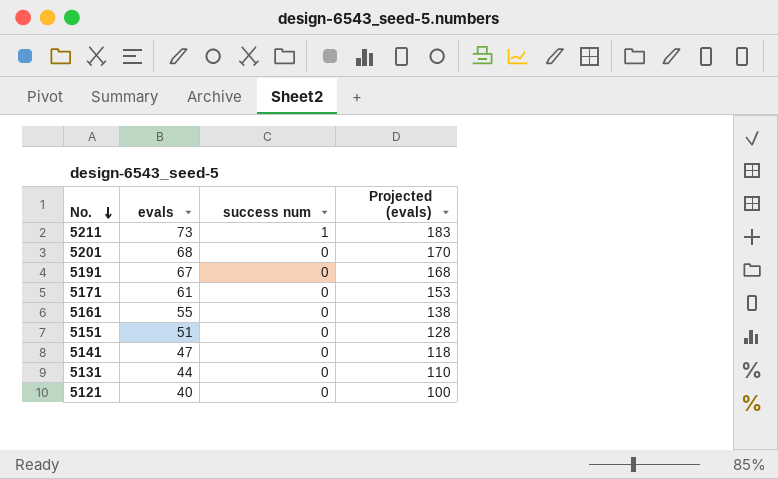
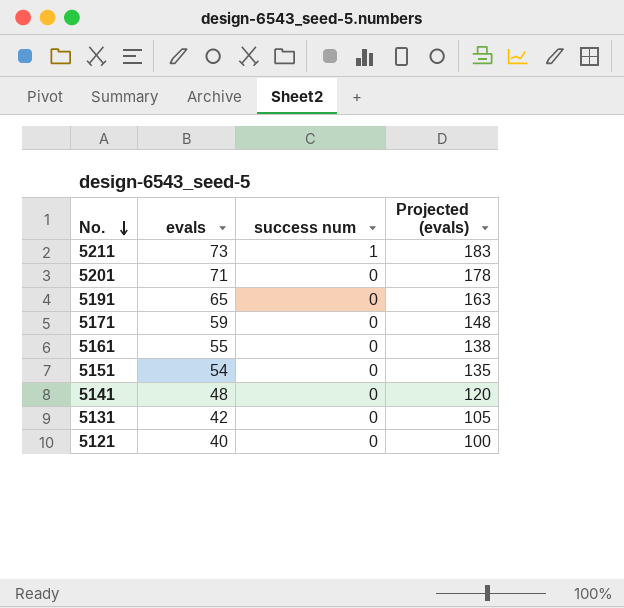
5201 | evals: 68 -> 71
5201 | Projected (evals): 170 -> 178
5191 | evals: 67 -> 65
5191 | Projected (evals): 168 -> 163
5171 | evals: 61 -> 59
5171 | Projected (evals): 153 -> 148
5151 | evals: 51 -> 54
5151 | Projected (evals): 128 -> 135
5141 | evals: 47 -> 48
5141 | Projected (evals): 118 -> 120
5131 | evals: 44 -> 42
5131 | Projected (evals): 110 -> 105

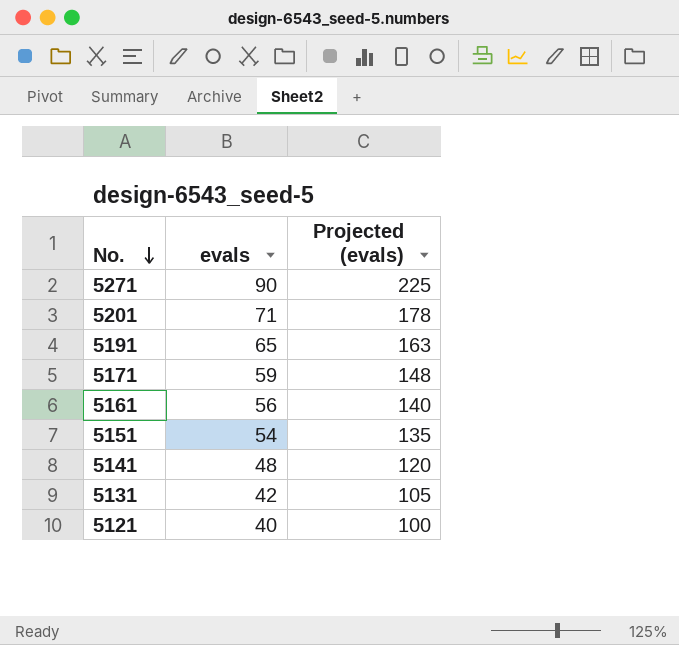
column success num | position: 3 -> none
row 5211: 73 | 1 | 183 -> none
row 5271: none -> 90 | 225
5161 | evals: 55 -> 56
5161 | Projected (evals): 138 -> 140

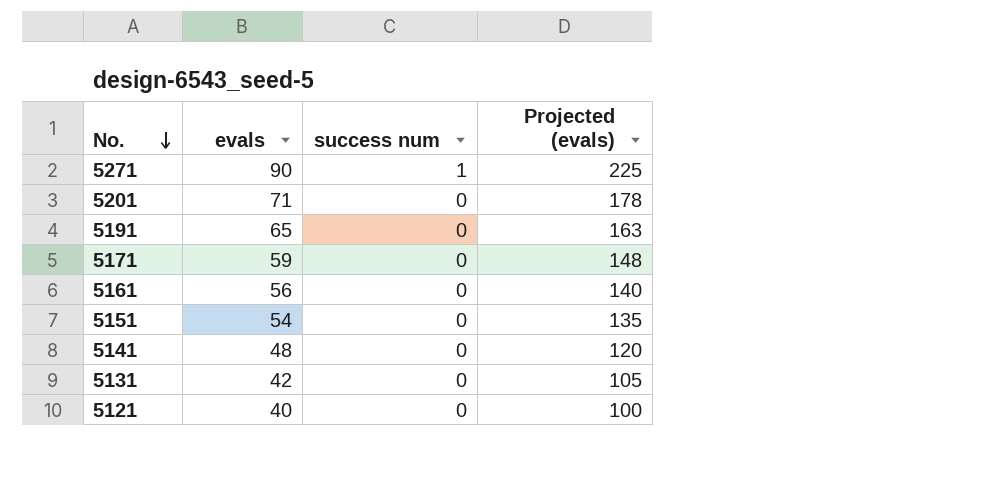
column success num | position: none -> 3

